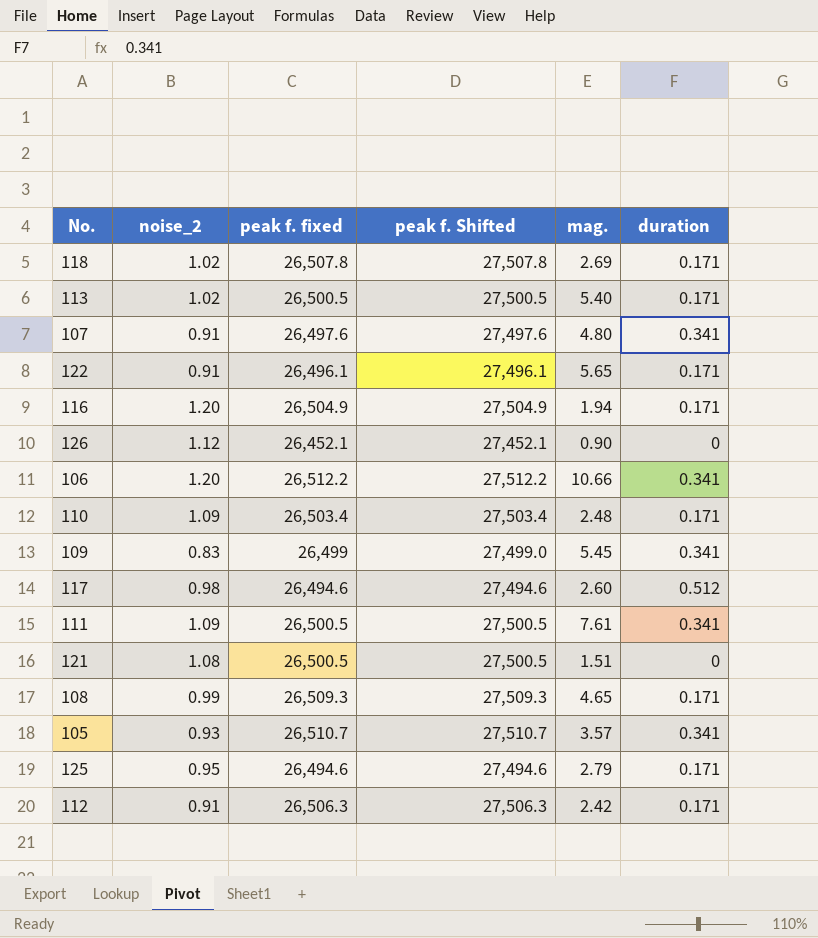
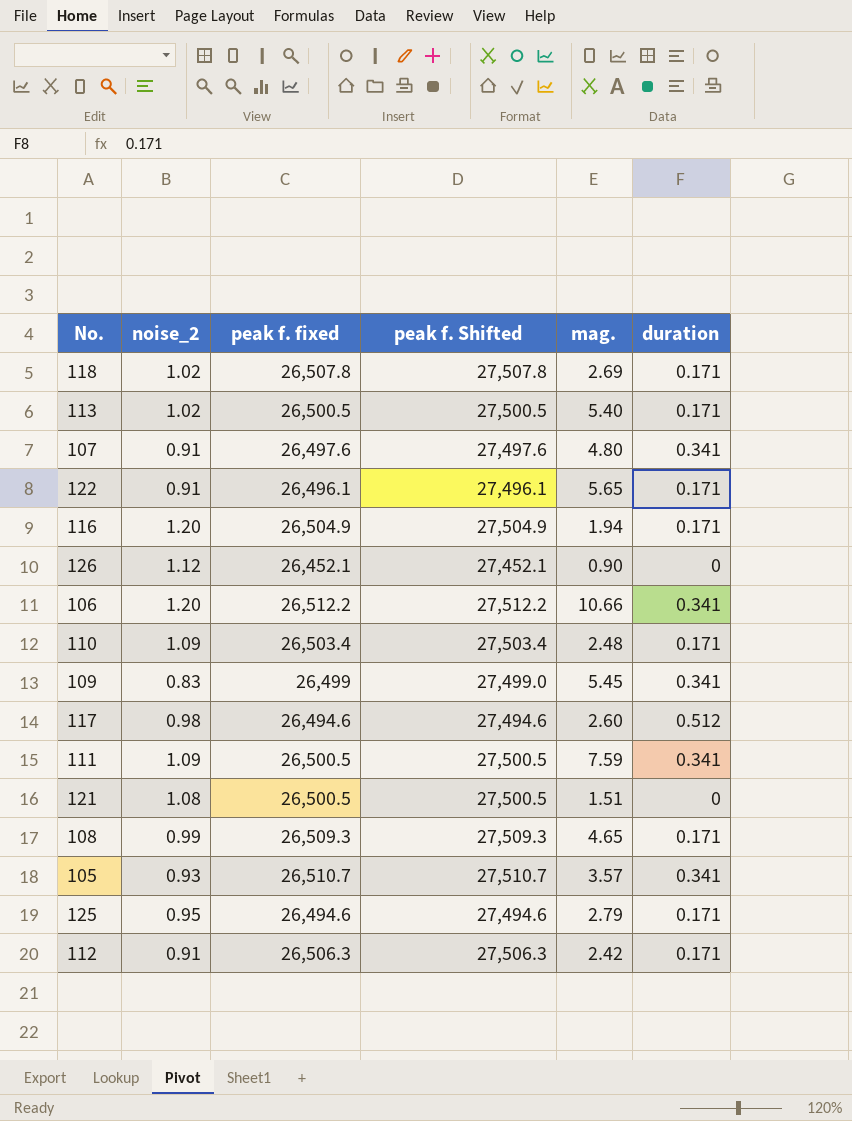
111 | mag.: 7.61 -> 7.59

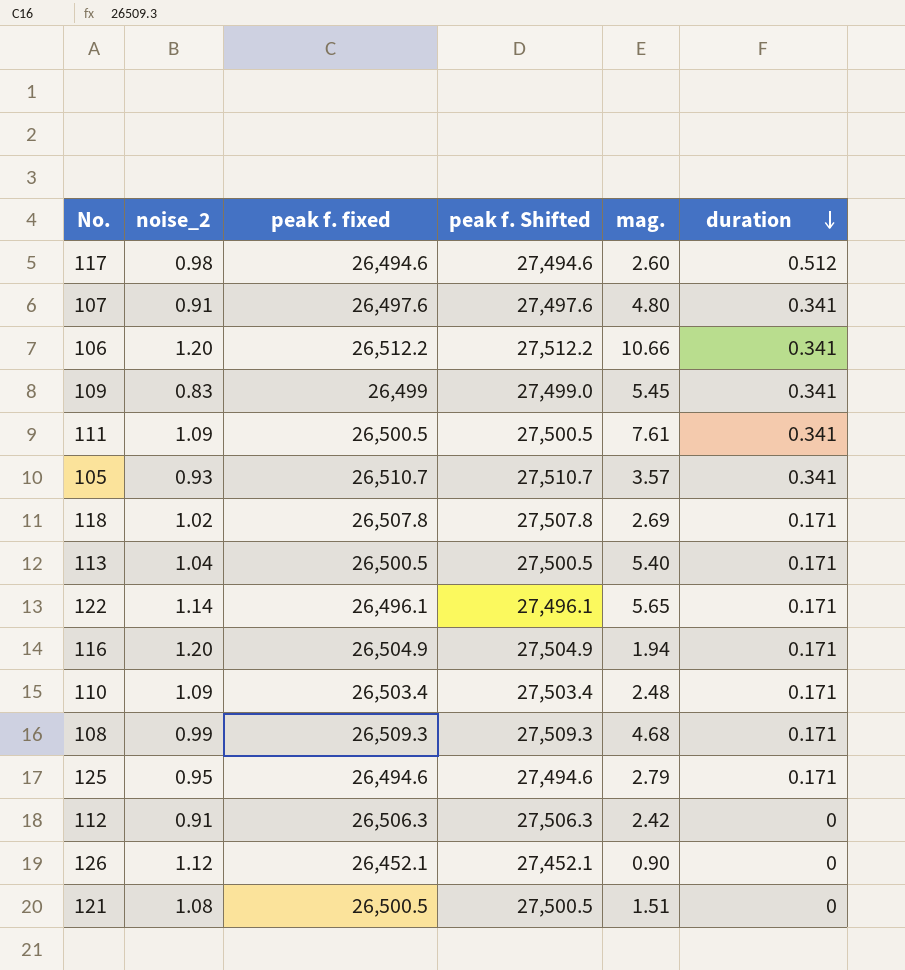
row order: none -> duration descending
111 | mag.: 7.59 -> 7.61
113 | noise_2: 1.02 -> 1.04
122 | noise_2: 0.91 -> 1.14
108 | mag.: 4.65 -> 4.68
112 | duration: 0.171 -> 0

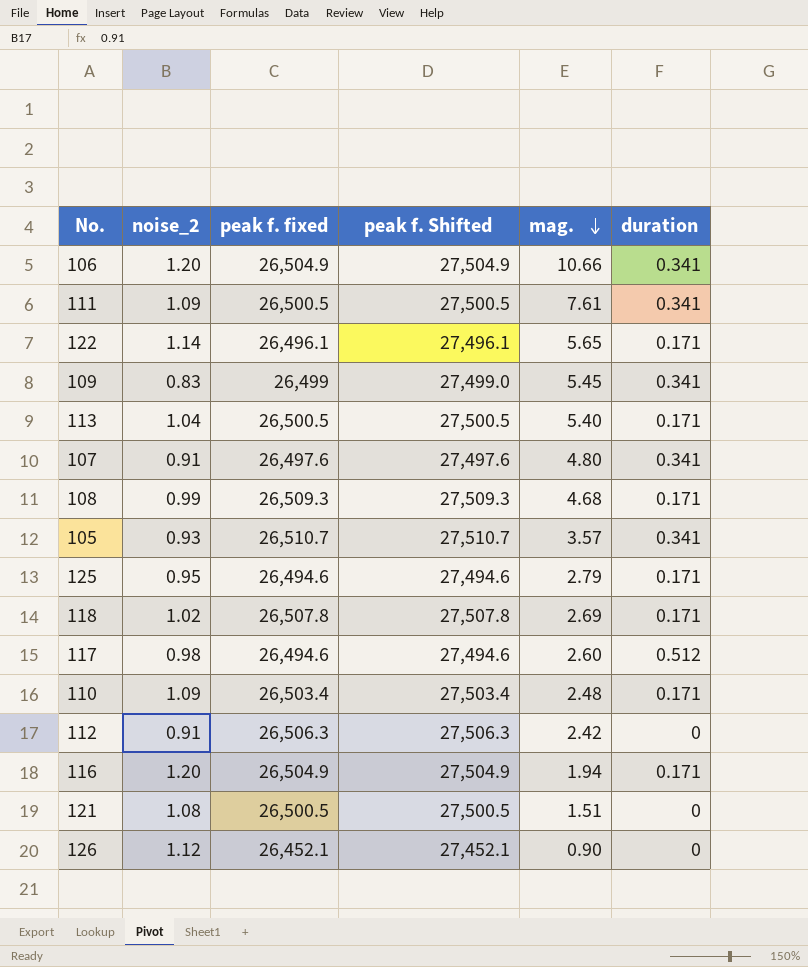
row order: duration descending -> mag. descending
106 | peak f. fixed: 26,512.2 -> 26,504.9
106 | peak f. Shifted: 27,512.2 -> 27,504.9

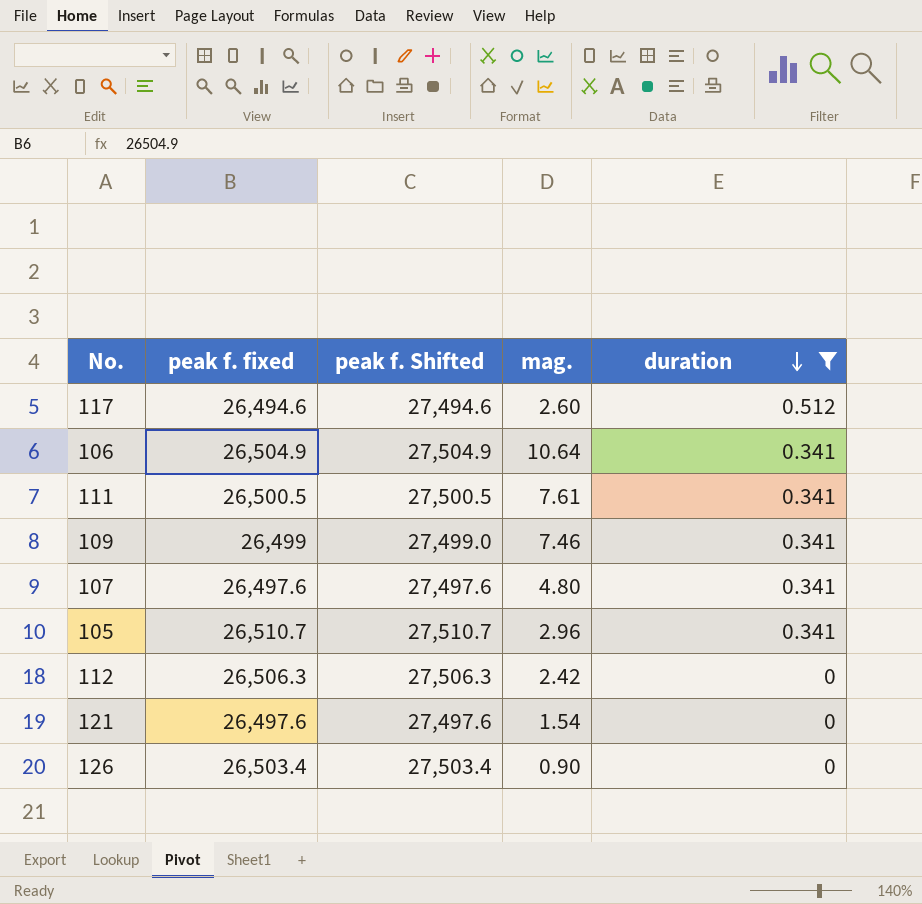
filter: none -> duration != 0.171
row order: mag. descending -> duration descending
column noise_2 | position: 2 -> none
106 | mag.: 10.66 -> 10.64
109 | mag.: 5.45 -> 7.46
105 | mag.: 3.57 -> 2.96
121 | peak f. fixed: 26,500.5 -> 26,497.6
121 | peak f. Shifted: 27,500.5 -> 27,497.6
121 | mag.: 1.51 -> 1.54
126 | peak f. fixed: 26,452.1 -> 26,503.4
126 | peak f. Shifted: 27,452.1 -> 27,503.4

